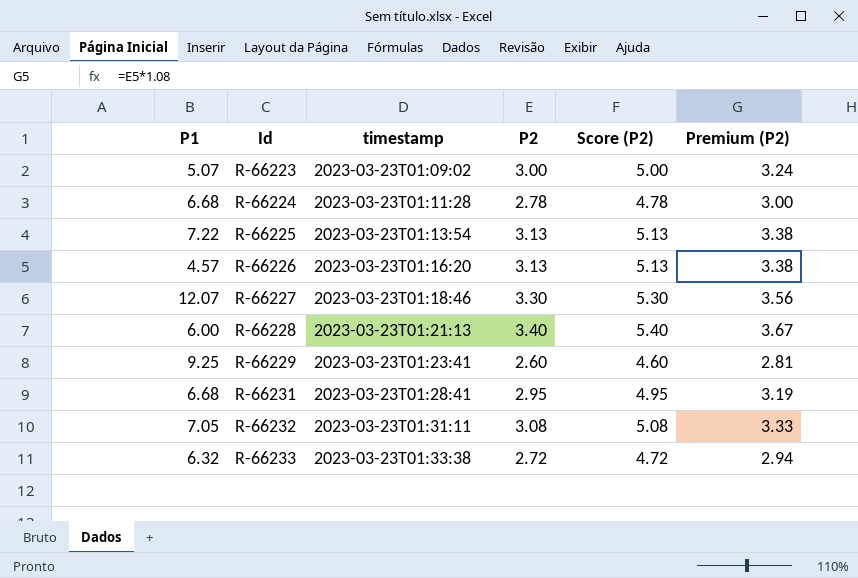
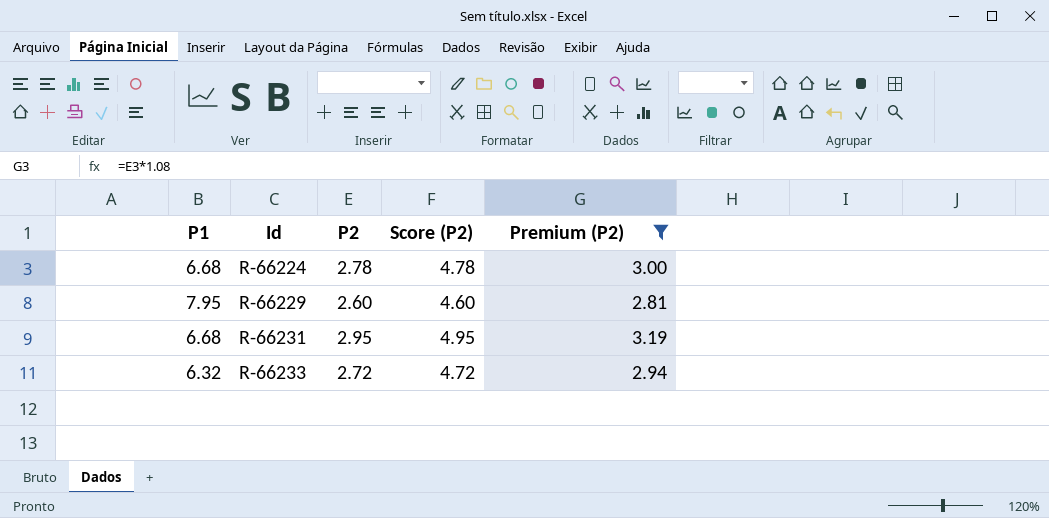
filter: none -> Premium (P2) <= 3.19
column timestamp | position: 3 -> none
R-66229 | P1: 9.25 -> 7.95

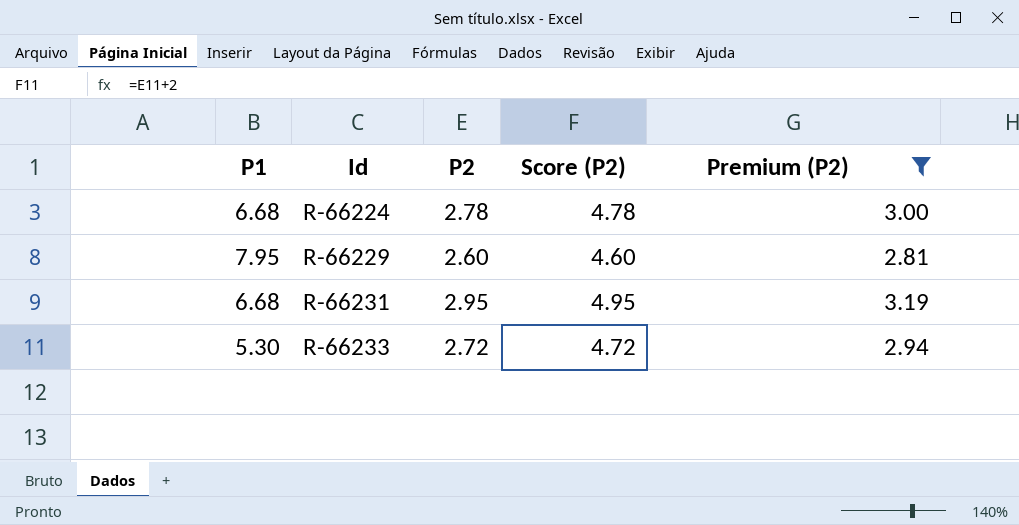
R-66233 | P1: 6.32 -> 5.30

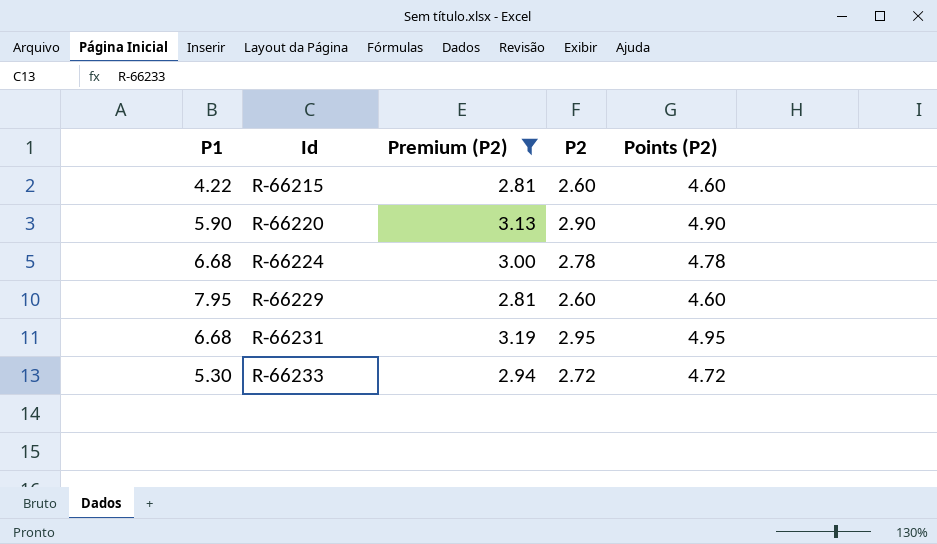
column Premium (P2) | position: 5 -> 3
column name: Score (P2) -> Points (P2)
row R-66215: none -> 4.22 | 2.81 | 2.60 | 4.60
row R-66220: none -> 5.90 | 3.13 | 2.90 | 4.90

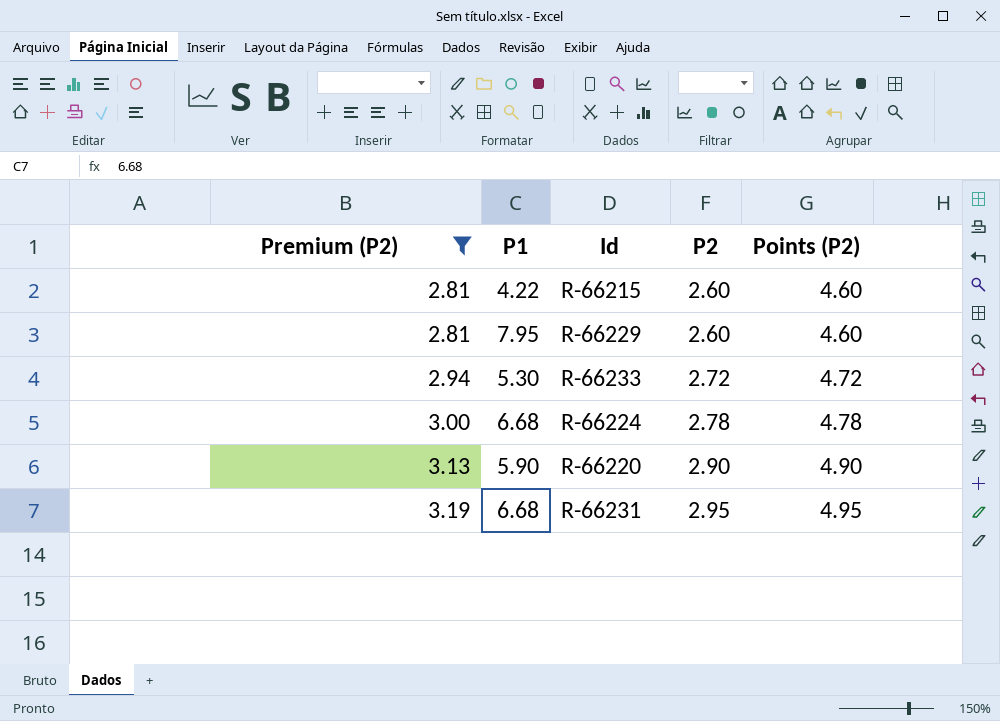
row order: Id ascending -> Premium (P2) ascending
column Premium (P2) | position: 3 -> 1

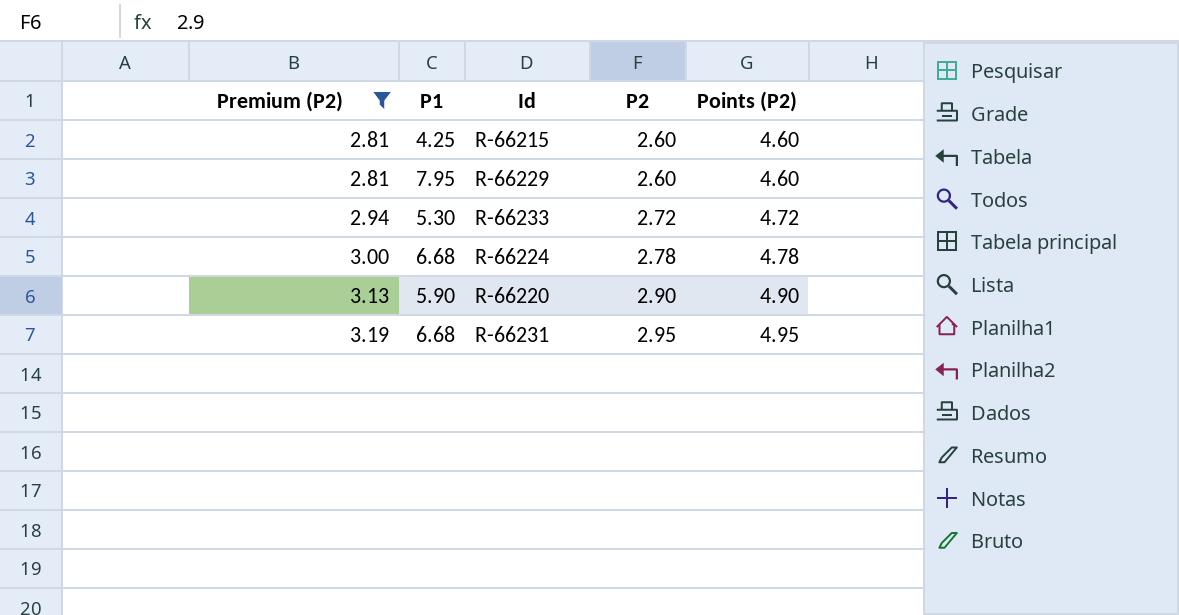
R-66215 | P1: 4.22 -> 4.25

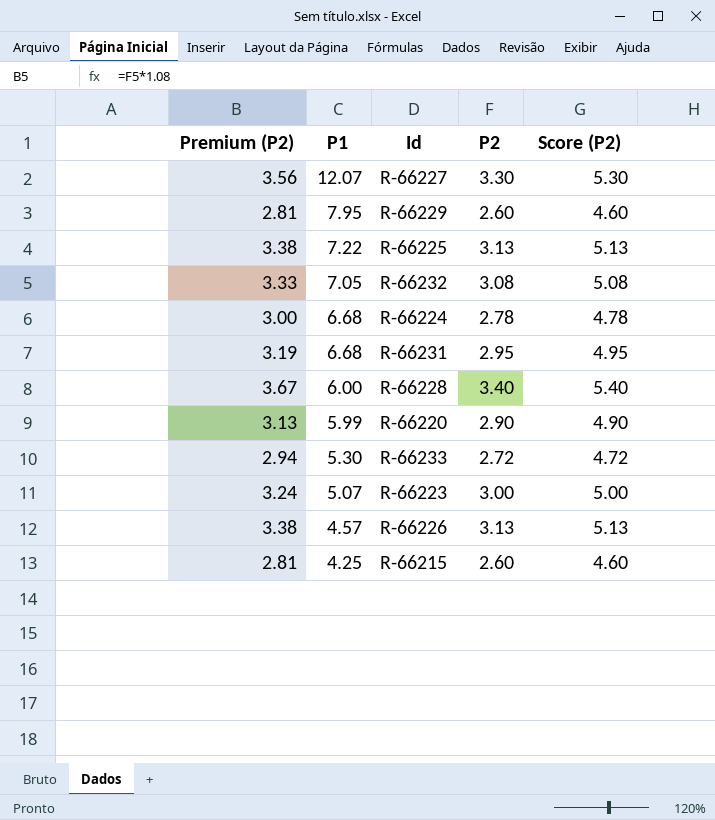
filter: Premium (P2) <= 3.19 -> none
row order: Premium (P2) ascending -> P1 descending
column name: Points (P2) -> Score (P2)
R-66220 | P1: 5.90 -> 5.99

